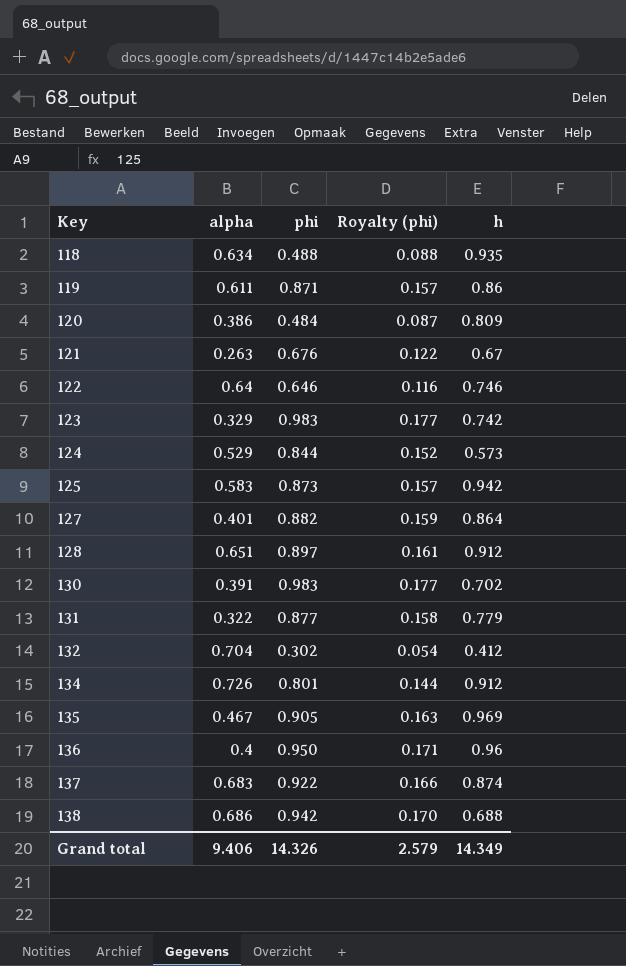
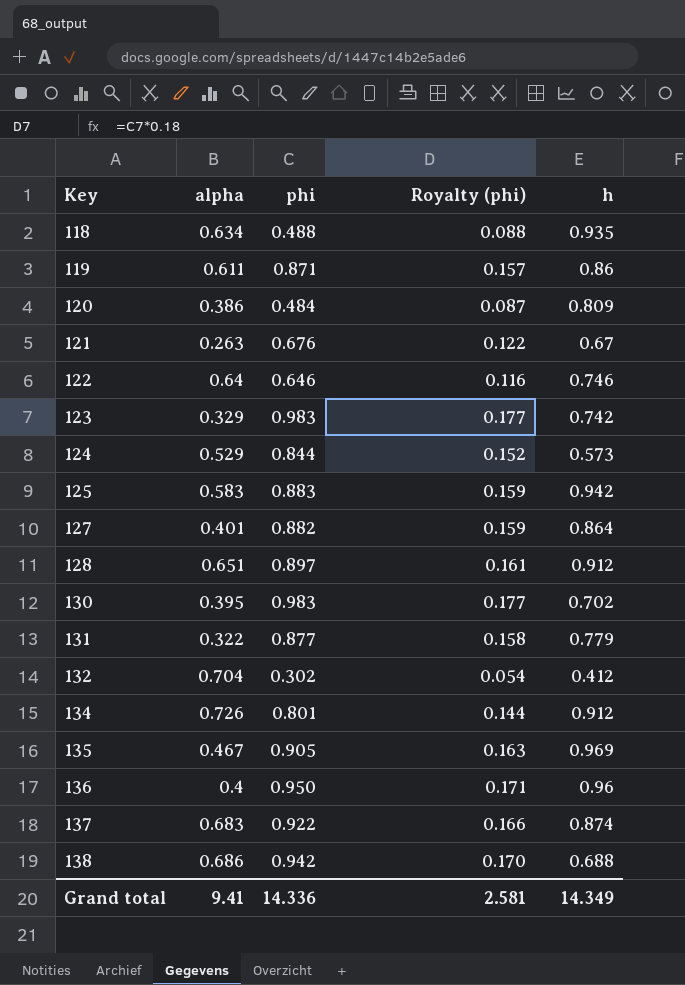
125 | phi: 0.873 -> 0.883
125 | Royalty (phi): 0.157 -> 0.159
130 | alpha: 0.391 -> 0.395
Grand total | alpha: 9.406 -> 9.41
Grand total | phi: 14.326 -> 14.336
Grand total | Royalty (phi): 2.579 -> 2.581

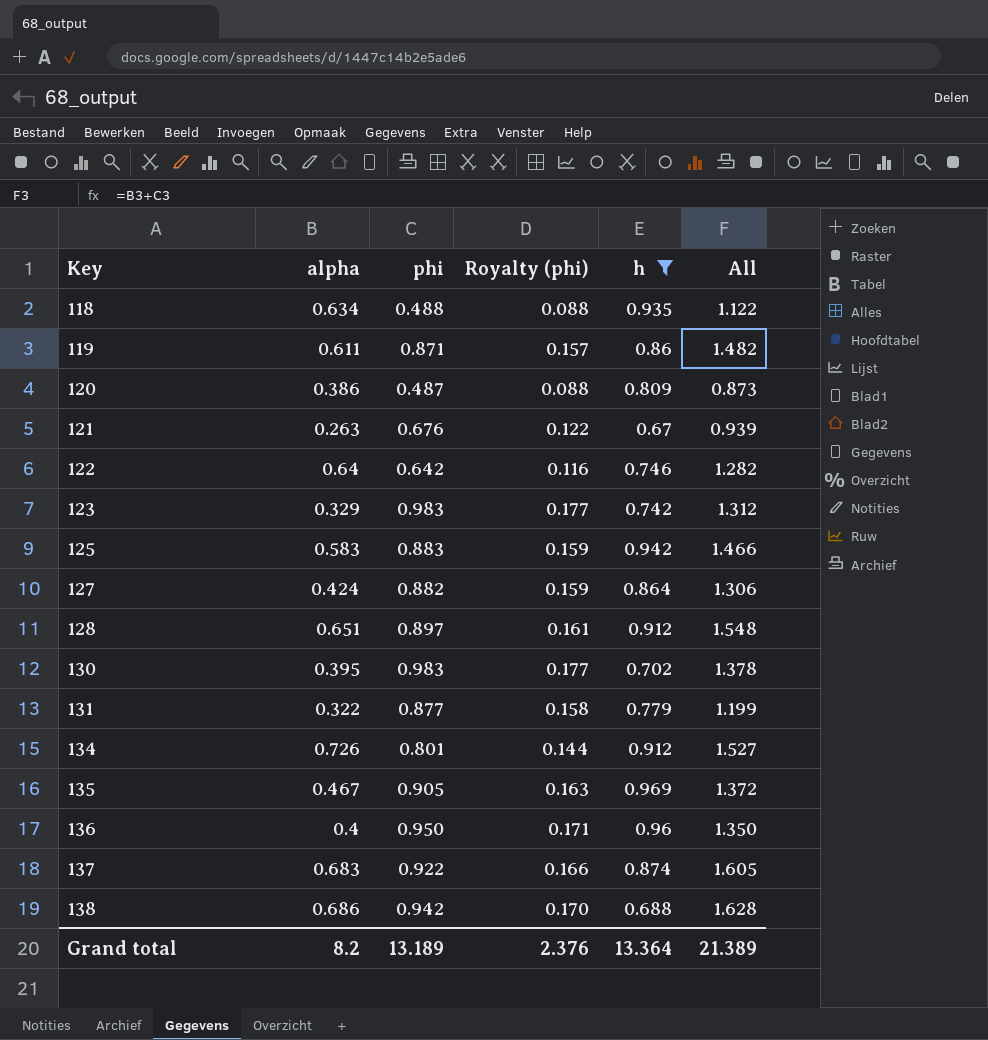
filter: none -> h >= 0.67
column All | formula: none -> [alpha] + [phi]
120 | phi: 0.484 -> 0.487
120 | Royalty (phi): 0.087 -> 0.088
122 | phi: 0.646 -> 0.642
127 | alpha: 0.401 -> 0.424
Grand total | alpha: 9.41 -> 8.2
Grand total | phi: 14.336 -> 13.189
Grand total | Royalty (phi): 2.581 -> 2.376
Grand total | h: 14.349 -> 13.364

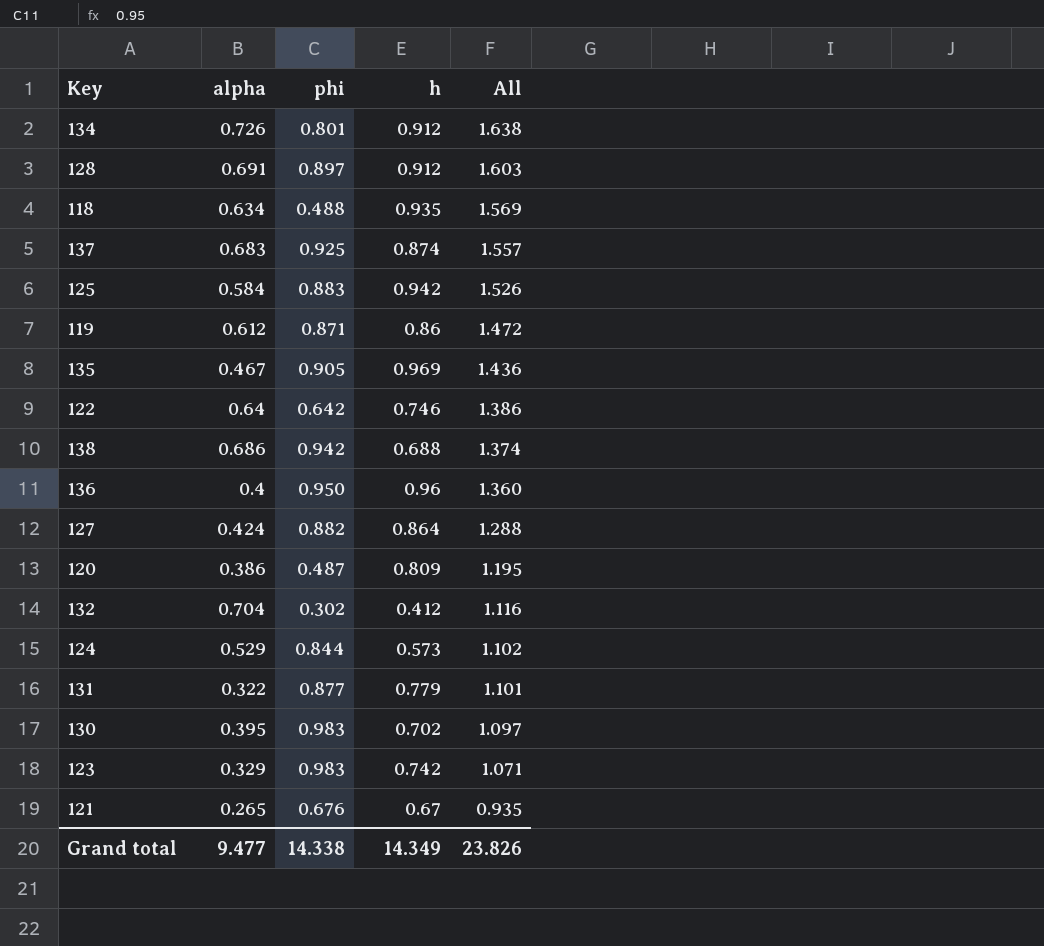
filter: h >= 0.67 -> none
row order: Key ascending -> All descending
column Royalty (phi) | formula: [phi] * 0.18 -> none
column All | formula: [alpha] + [phi] -> [alpha] + [h]
128 | alpha: 0.651 -> 0.691
137 | phi: 0.922 -> 0.925
125 | alpha: 0.583 -> 0.584
119 | alpha: 0.611 -> 0.612
121 | alpha: 0.263 -> 0.265
Grand total | alpha: 8.2 -> 9.477
Grand total | phi: 13.189 -> 14.338
Grand total | h: 13.364 -> 14.349
Grand total | All: 21.389 -> 23.826

